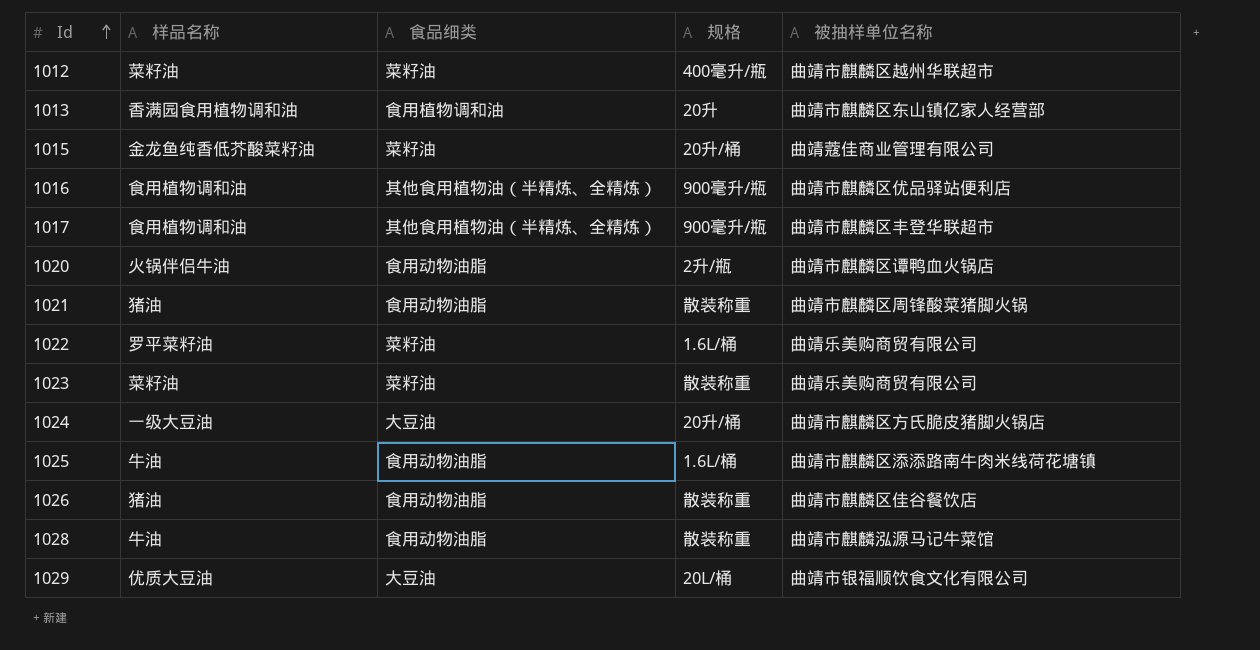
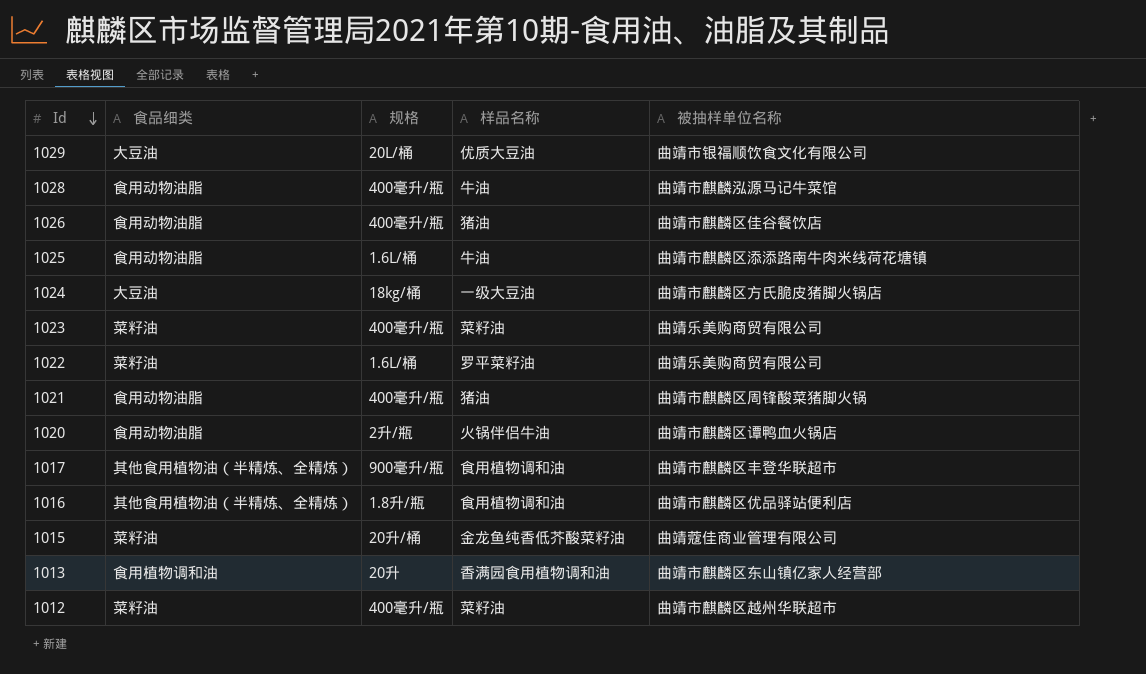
row order: Id ascending -> Id descending
column 样品名称 | position: 2 -> 4
1028 | 规格: 散装称重 -> 400毫升/瓶
1026 | 规格: 散装称重 -> 400毫升/瓶
1024 | 规格: 20升/桶 -> 18kg/桶
1023 | 规格: 散装称重 -> 400毫升/瓶
1021 | 规格: 散装称重 -> 400毫升/瓶
1016 | 规格: 900毫升/瓶 -> 1.8升/瓶

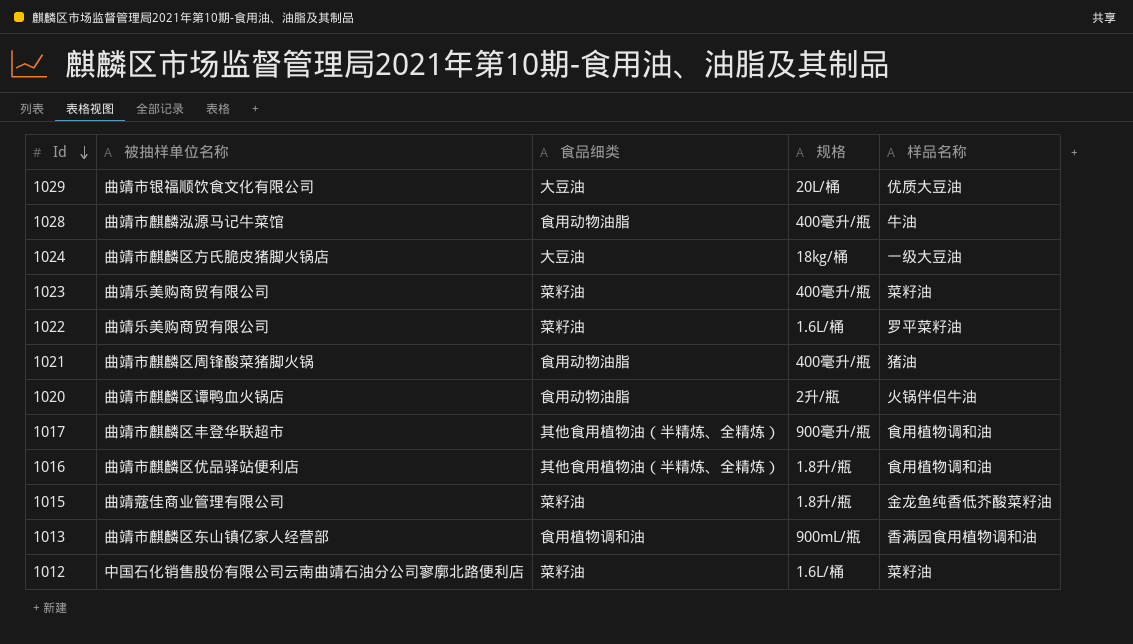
column 被抽样单位名称 | position: 5 -> 2
row 1026: 食用动物油脂 | 400毫升/瓶 | 猪油 | 曲靖市麒麟区佳谷餐饮店 -> none
row 1025: 食用动物油脂 | 1.6L/桶 | 牛油 | 曲靖市麒麟区添添路南牛肉米线荷花塘镇 -> none
1015 | 规格: 20升/桶 -> 1.8升/瓶
1013 | 规格: 20升 -> 900mL/瓶
1012 | 被抽样单位名称: 曲靖市麒麟区越州华联超市 -> 中国石化销售股份有限公司云南曲靖石油分公司寥廓北路便利店
1012 | 规格: 400毫升/瓶 -> 1.6L/桶

